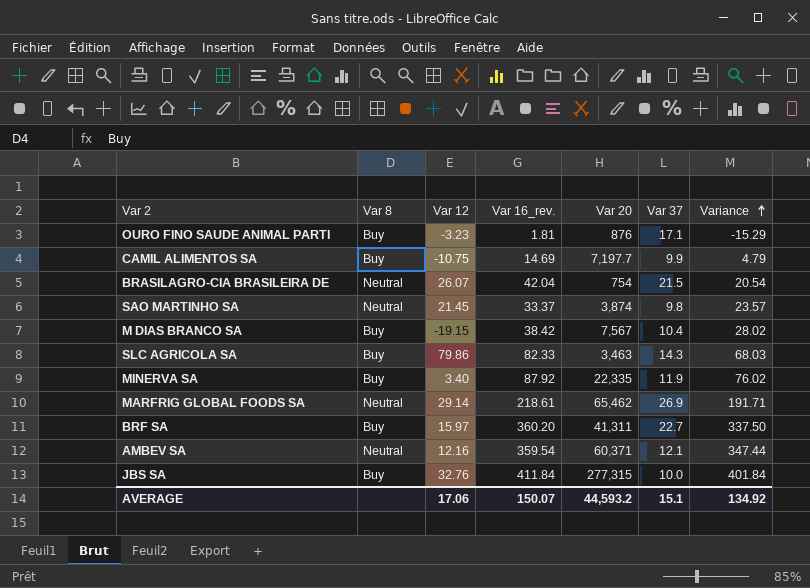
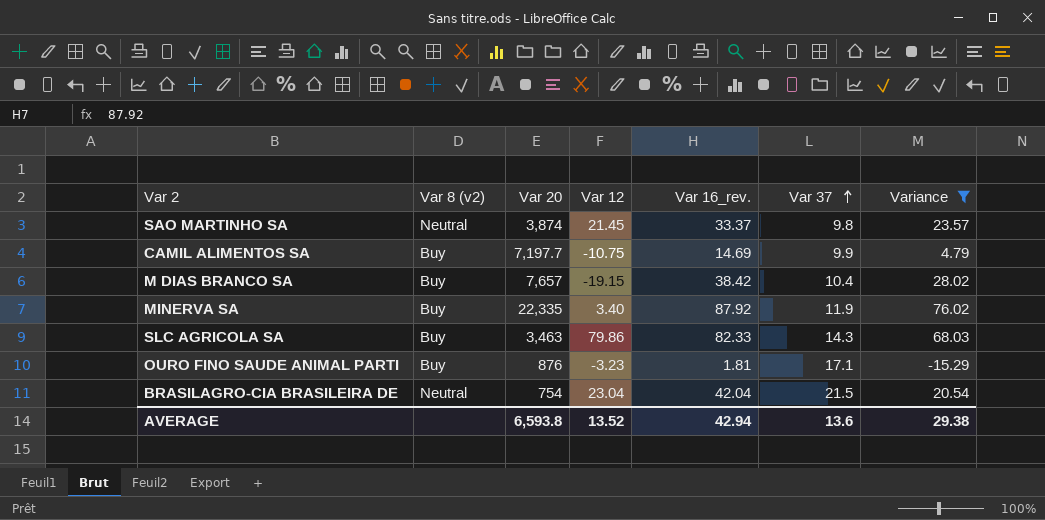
filter: none -> Variance <= 76.02
row order: Variance ascending -> Var 37 ascending
column name: Var 8 -> Var 8 (v2)
column Var 20 | position: 5 -> 3
M DIAS BRANCO SA | Var 20: 7,567 -> 7,657
BRASILAGRO-CIA BRASILEIRA DE | Var 12: 26.07 -> 23.04
AVERAGE | Var 20: 44,593.2 -> 6,593.8
AVERAGE | Var 12: 17.06 -> 13.52
AVERAGE | Var 16_rev.: 150.07 -> 42.94
AVERAGE | Var 37: 15.1 -> 13.6
AVERAGE | Variance: 134.92 -> 29.38

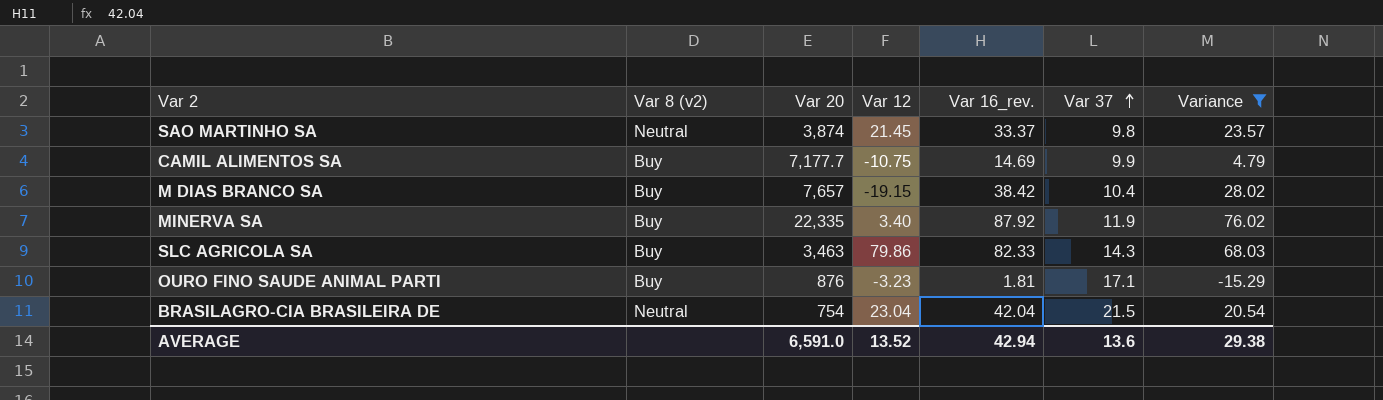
CAMIL ALIMENTOS SA | Var 20: 7,197.7 -> 7,177.7
AVERAGE | Var 20: 6,593.8 -> 6,591.0

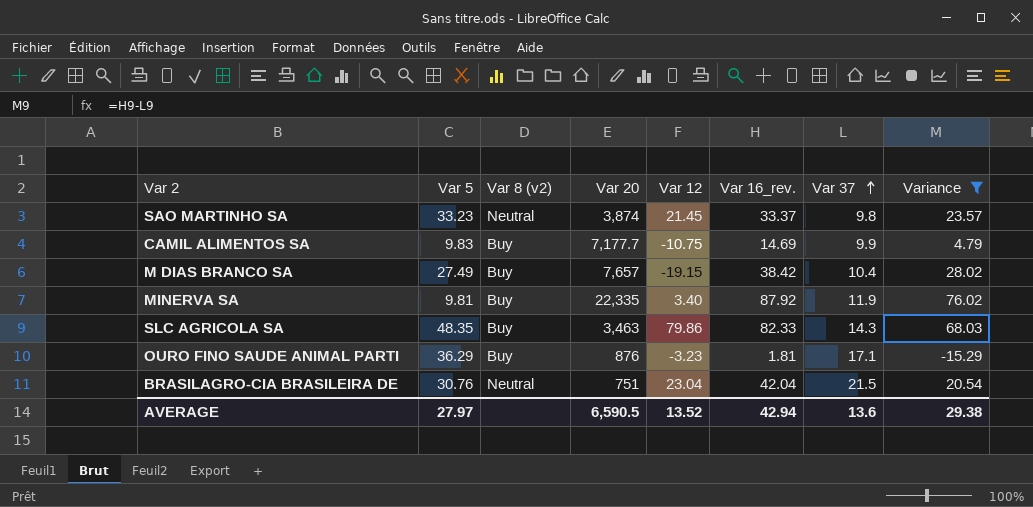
column Var 5 | position: none -> 2
BRASILAGRO-CIA BRASILEIRA DE | Var 20: 754 -> 751
AVERAGE | Var 20: 6,591.0 -> 6,590.5

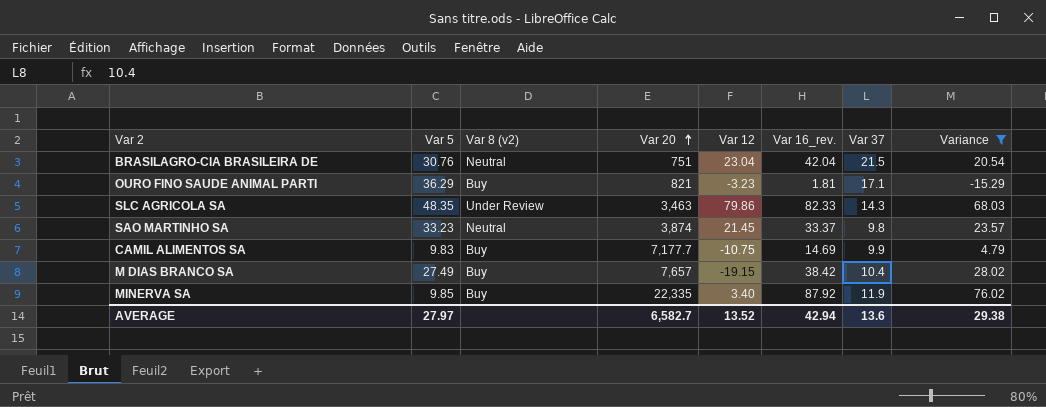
row order: Var 37 ascending -> Var 20 ascending
OURO FINO SAUDE ANIMAL PARTI | Var 20: 876 -> 821
SLC AGRICOLA SA | Var 8 (v2): Buy -> Under Review
MINERVA SA | Var 5: 9.81 -> 9.85
AVERAGE | Var 20: 6,590.5 -> 6,582.7

